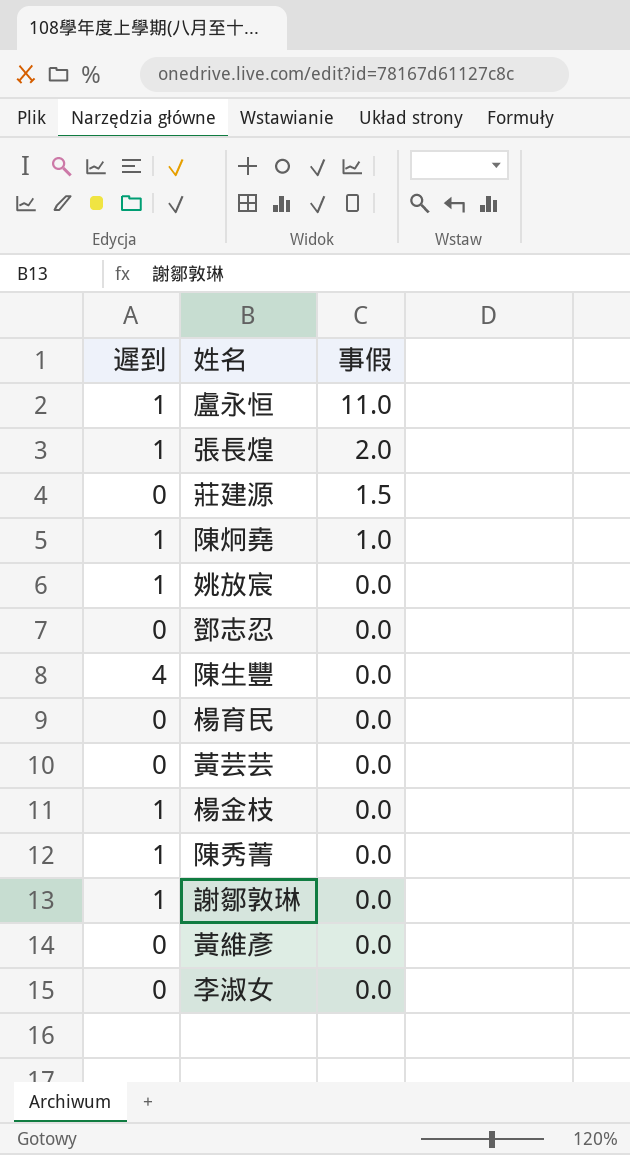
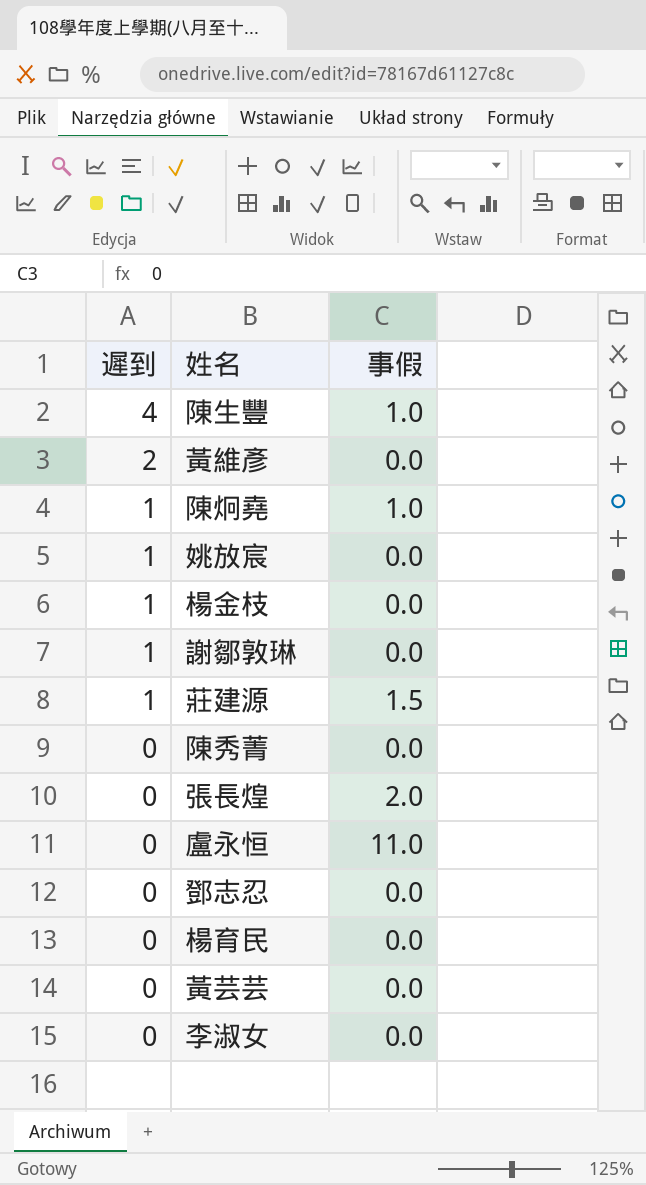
row order: 事假 descending -> 遲到 descending
陳生豐 | 事假: 0.0 -> 1.0
黃維彥 | 遲到: 0 -> 2
莊建源 | 遲到: 0 -> 1
陳秀菁 | 遲到: 1 -> 0
張長煌 | 遲到: 1 -> 0
盧永恒 | 遲到: 1 -> 0

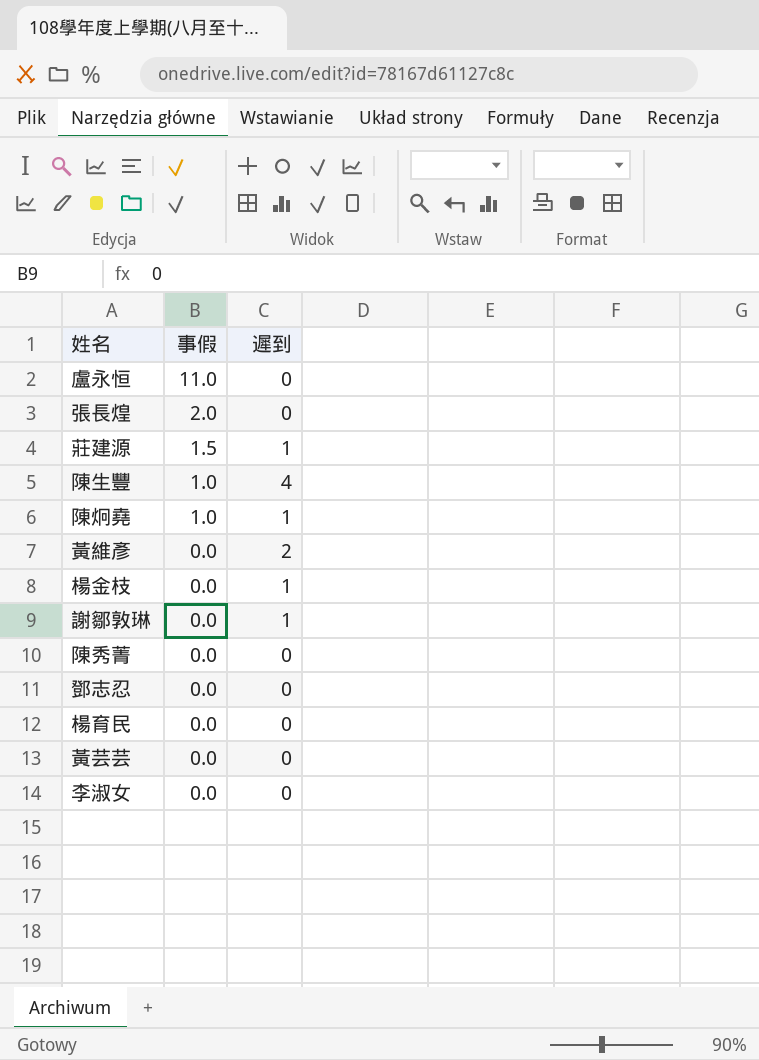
row order: 遲到 descending -> 事假 descending
column 遲到 | position: 1 -> 3
row 姚放宸: 1 | 0.0 -> none

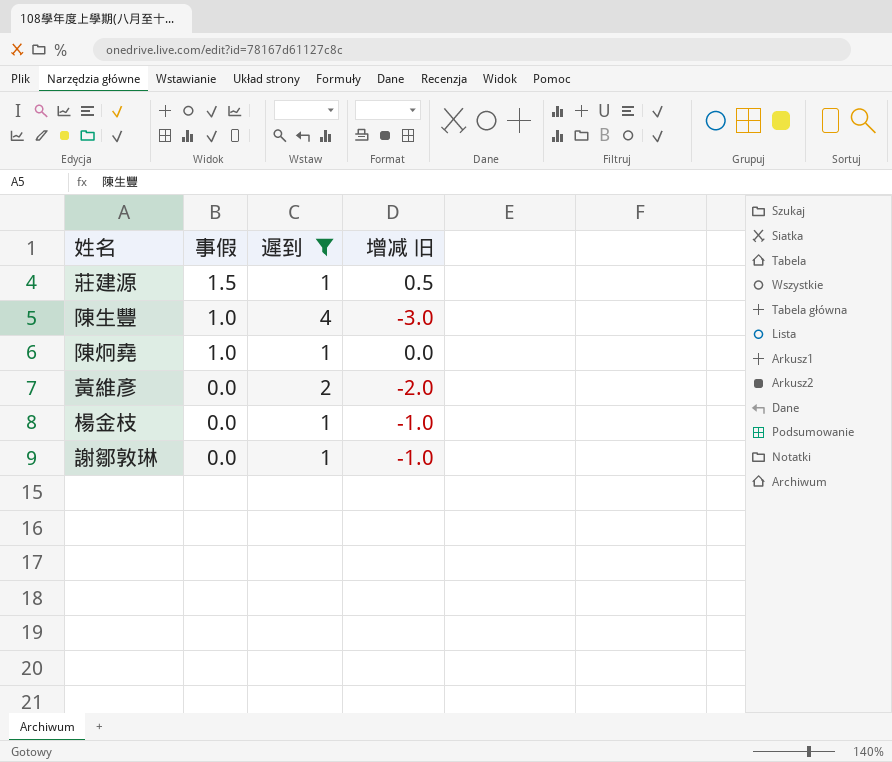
filter: none -> 遲到 != 0
column 增减 旧 | formula: none -> [事假] - [遲到]

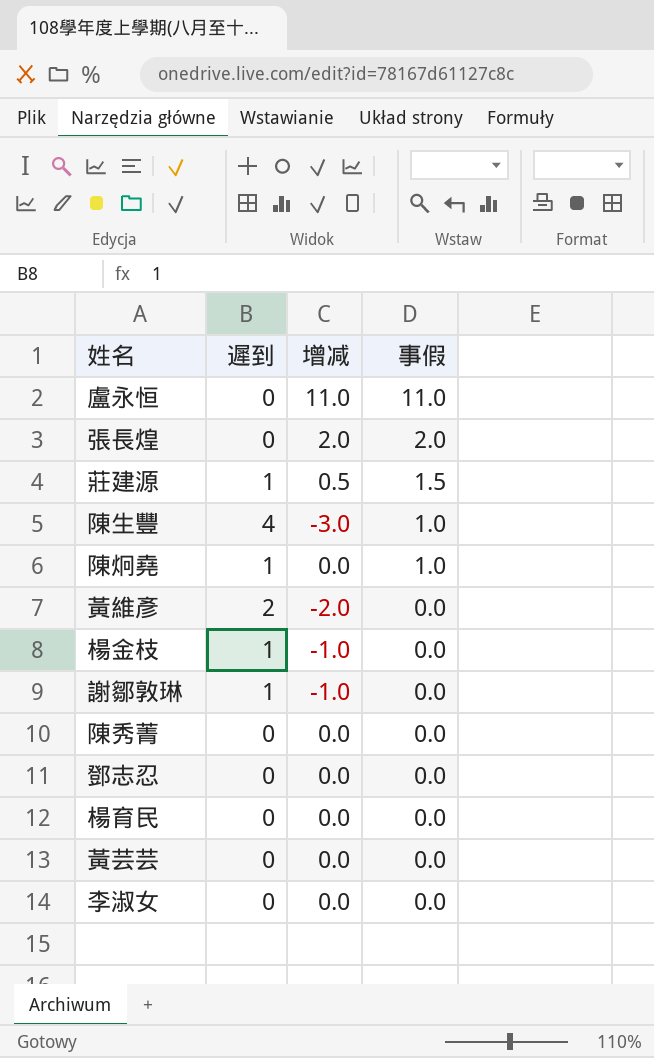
filter: 遲到 != 0 -> none
column name: 增减 旧 -> 增减
column 事假 | position: 2 -> 4

